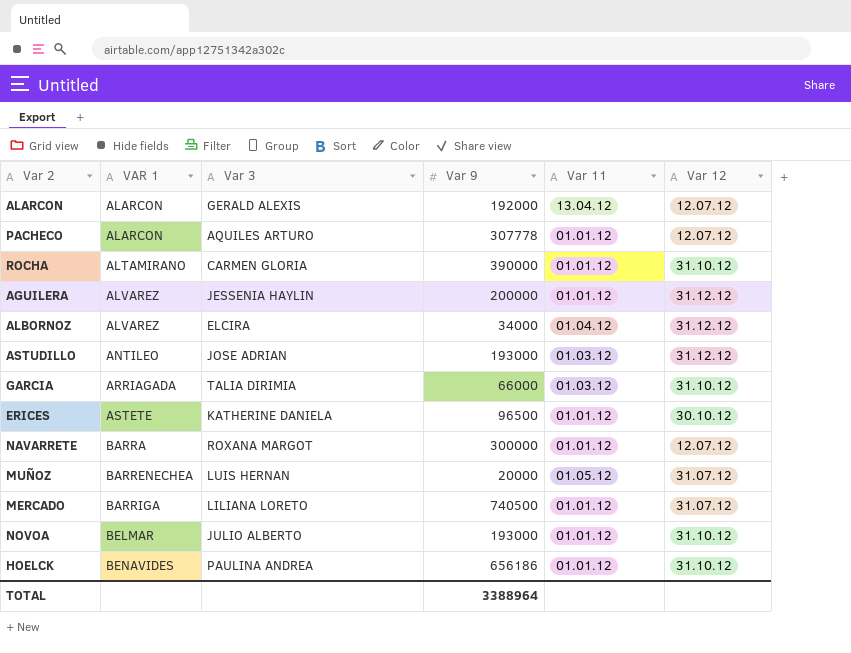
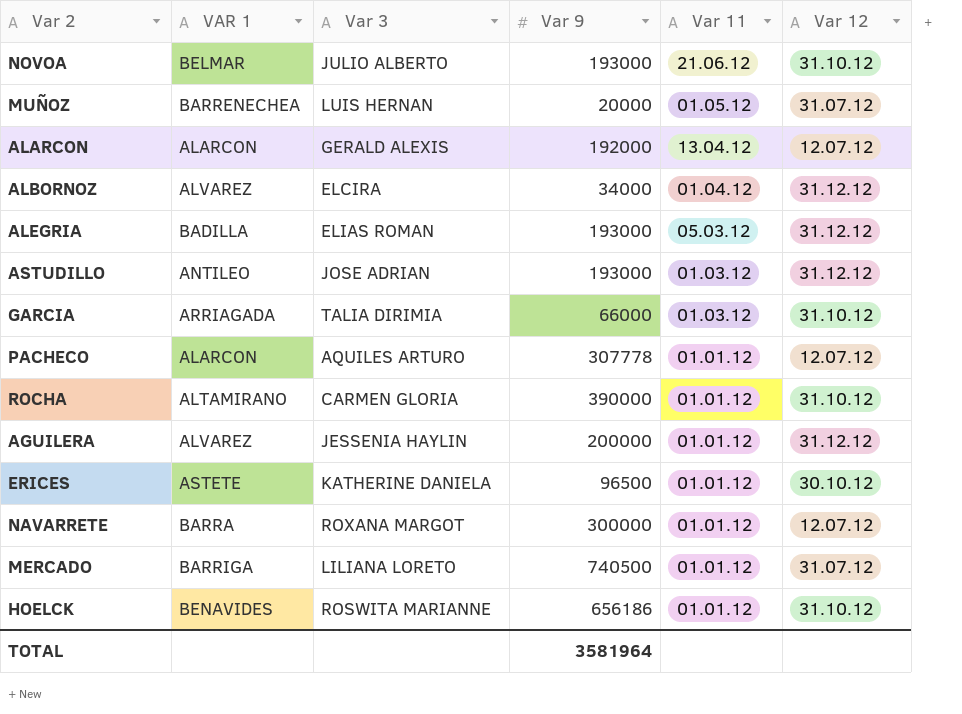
row order: VAR 1 ascending -> Var 11 descending
NOVOA | Var 11: 01.01.12 -> 21.06.12
row ALEGRIA: none -> BADILLA | ELIAS ROMAN | 193000 | 05.03.12 | 31.12.12
HOELCK | Var 3: PAULINA ANDREA -> ROSWITA MARIANNE
TOTAL | Var 9: 3388964 -> 3581964

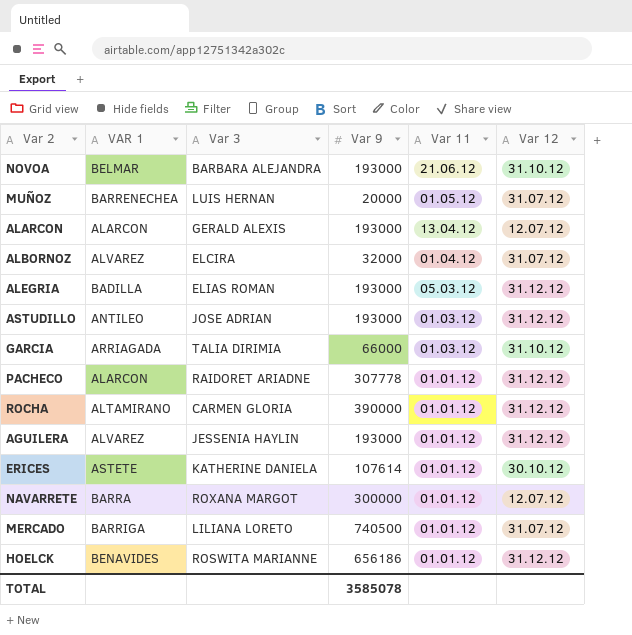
NOVOA | Var 3: JULIO ALBERTO -> BARBARA ALEJANDRA
ALARCON | Var 9: 192000 -> 193000
ALBORNOZ | Var 9: 34000 -> 32000
ALBORNOZ | Var 12: 31.12.12 -> 31.07.12
PACHECO | Var 3: AQUILES ARTURO -> RAIDORET ARIADNE
PACHECO | Var 12: 12.07.12 -> 31.12.12
ROCHA | Var 12: 31.10.12 -> 31.12.12
AGUILERA | Var 9: 200000 -> 193000
ERICES | Var 9: 96500 -> 107614
HOELCK | Var 12: 31.10.12 -> 31.12.12
TOTAL | Var 9: 3581964 -> 3585078

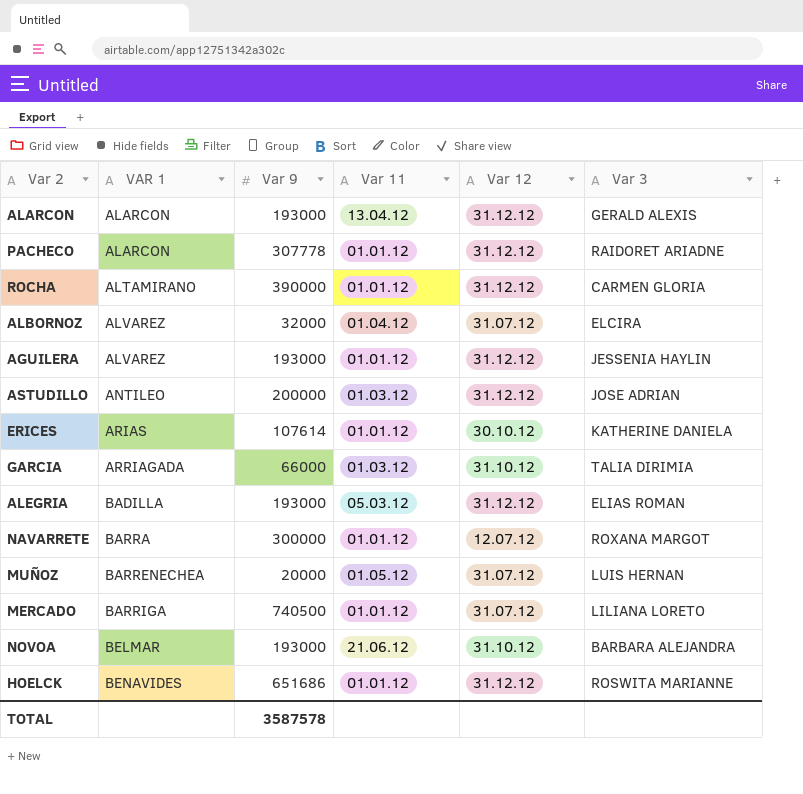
row order: Var 11 descending -> VAR 1 ascending
column Var 3 | position: 3 -> 6
ALARCON | Var 12: 12.07.12 -> 31.12.12
ASTUDILLO | Var 9: 193000 -> 200000
ERICES | VAR 1: ASTETE -> ARIAS
HOELCK | Var 9: 656186 -> 651686
TOTAL | Var 9: 3585078 -> 3587578

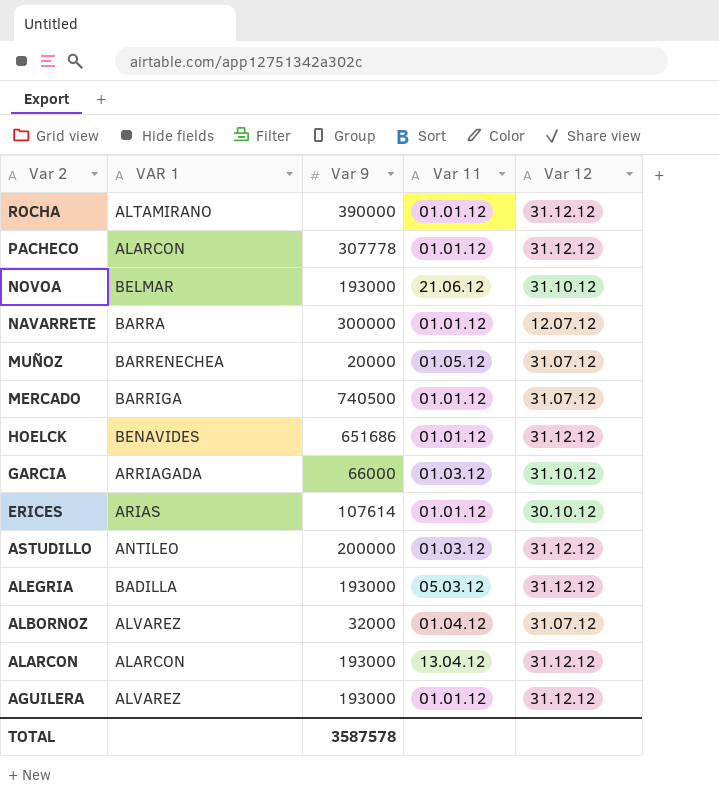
row order: VAR 1 ascending -> Var 2 descending
column Var 3 | position: 6 -> none

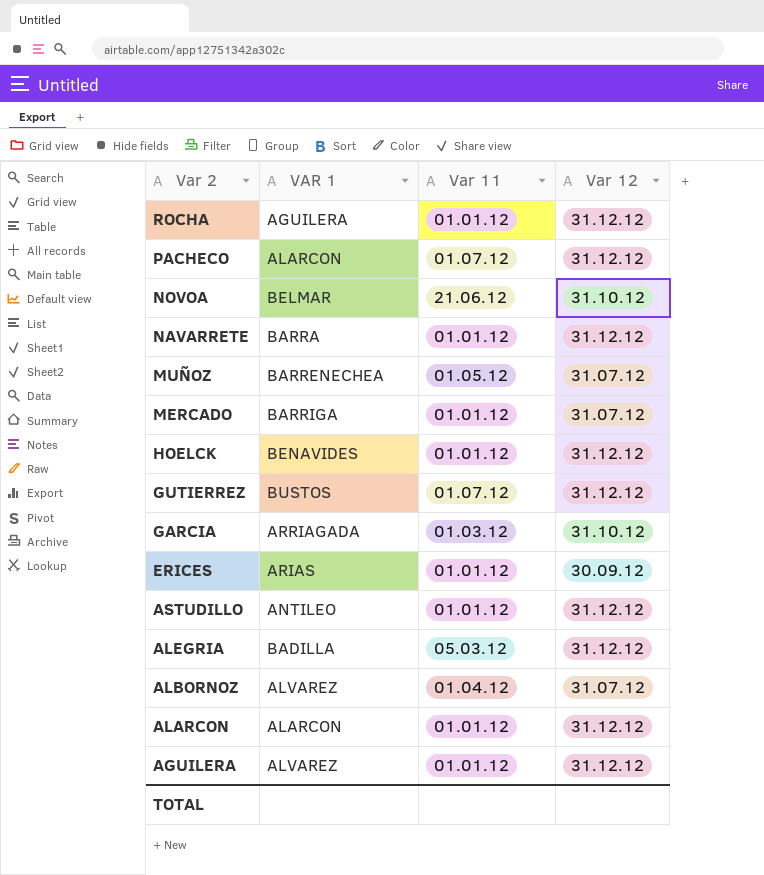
column Var 9 | position: 3 -> none
ROCHA | VAR 1: ALTAMIRANO -> AGUILERA
PACHECO | Var 11: 01.01.12 -> 01.07.12
NAVARRETE | Var 12: 12.07.12 -> 31.12.12
row GUTIERREZ: none -> BUSTOS | 01.07.12 | 31.12.12
ERICES | Var 12: 30.10.12 -> 30.09.12
ASTUDILLO | Var 11: 01.03.12 -> 01.01.12
ALARCON | Var 11: 13.04.12 -> 01.01.12

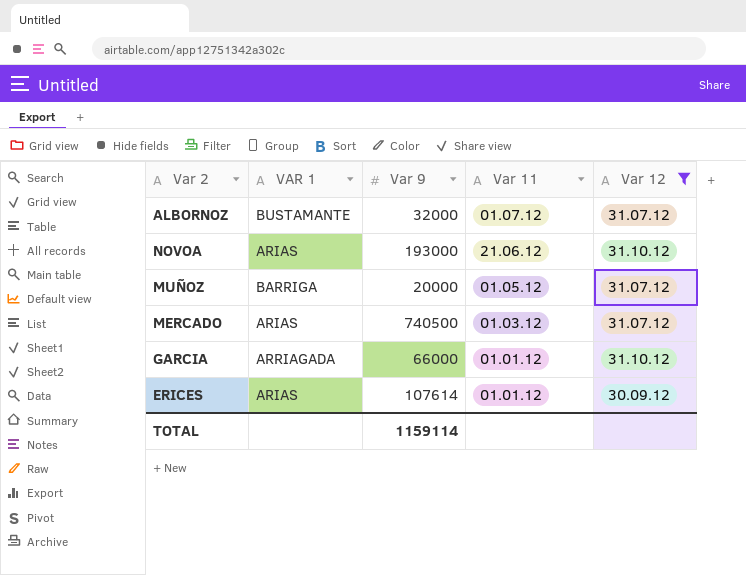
filter: none -> Var 12 != 31.12.12
row order: Var 2 descending -> Var 11 descending
column Var 9 | position: none -> 3
ALBORNOZ | VAR 1: ALVAREZ -> BUSTAMANTE
ALBORNOZ | Var 11: 01.04.12 -> 01.07.12
NOVOA | VAR 1: BELMAR -> ARIAS
MUÑOZ | VAR 1: BARRENECHEA -> BARRIGA
MERCADO | VAR 1: BARRIGA -> ARIAS
MERCADO | Var 11: 01.01.12 -> 01.03.12
GARCIA | Var 11: 01.03.12 -> 01.01.12

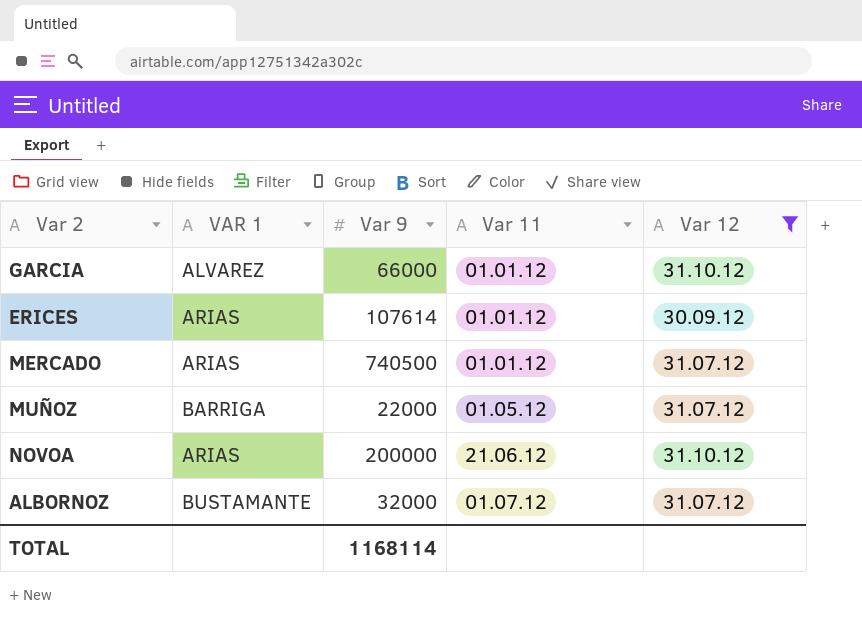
row order: Var 11 descending -> Var 11 ascending
GARCIA | VAR 1: ARRIAGADA -> ALVAREZ
MERCADO | Var 11: 01.03.12 -> 01.01.12
MUÑOZ | Var 9: 20000 -> 22000
NOVOA | Var 9: 193000 -> 200000
TOTAL | Var 9: 1159114 -> 1168114

